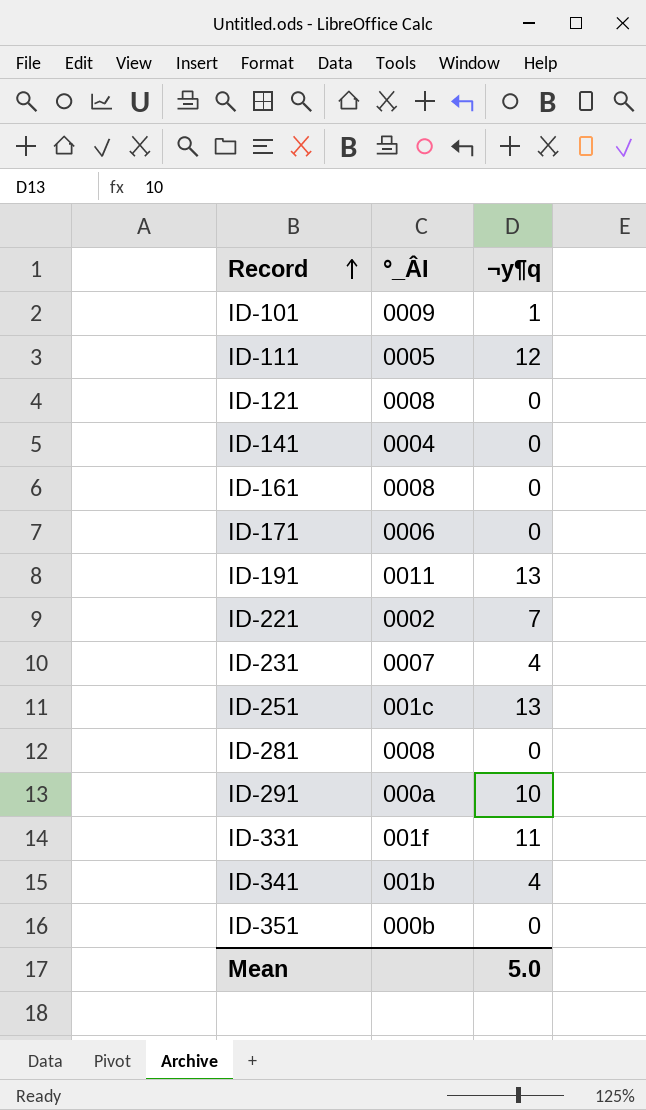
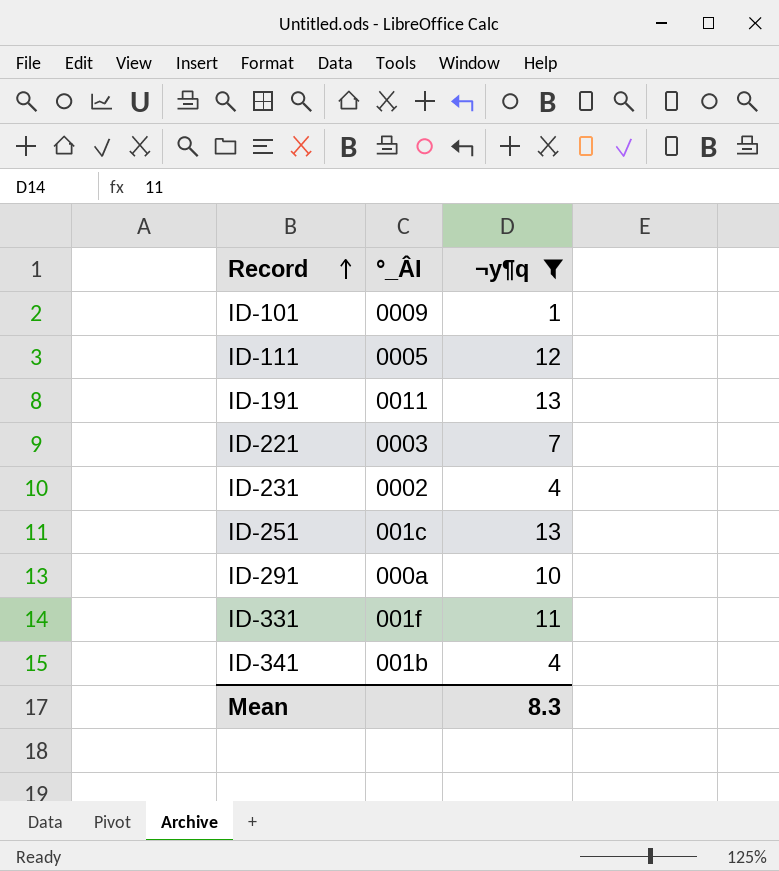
filter: none -> ¬y¶q != 0
ID-221 | °_ÂI: 0002 -> 0003
ID-231 | °_ÂI: 0007 -> 0002
Mean | ¬y¶q: 5.0 -> 8.3

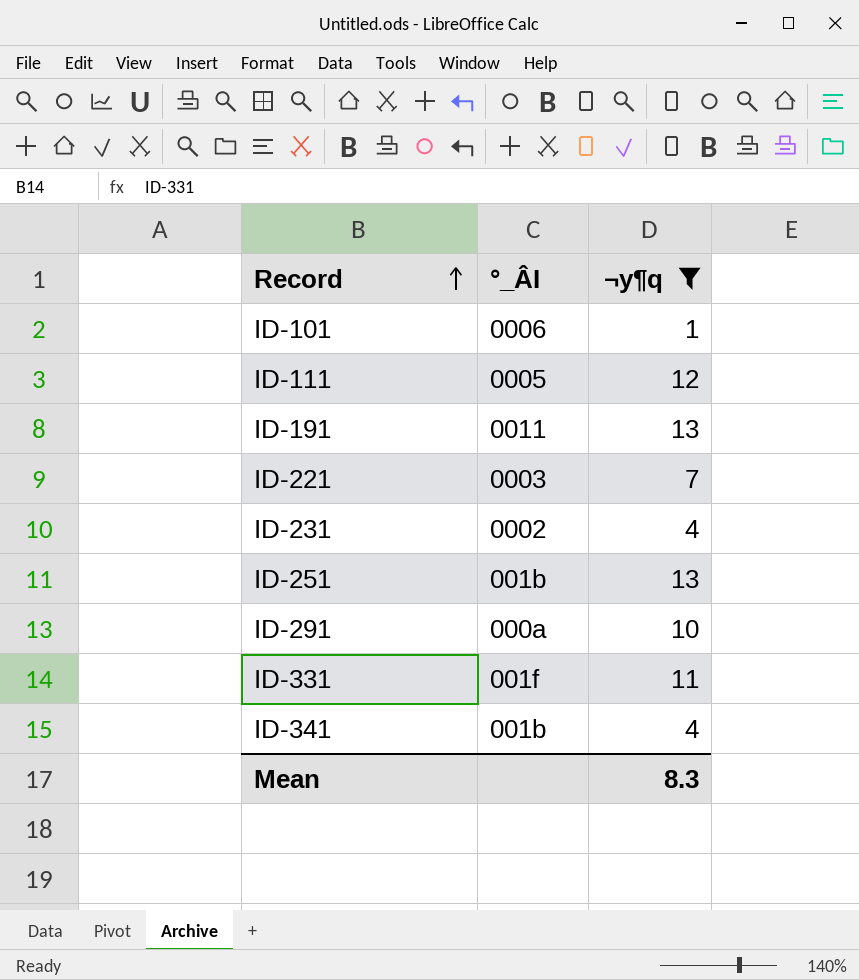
ID-101 | °_ÂI: 0009 -> 0006
ID-251 | °_ÂI: 001c -> 001b

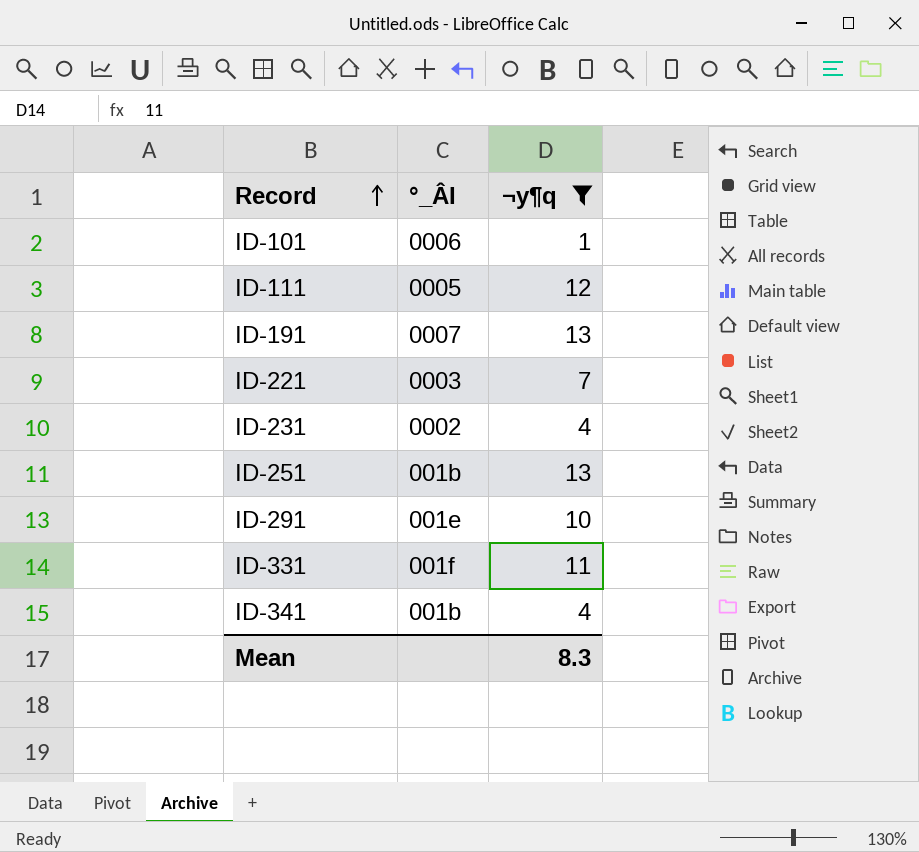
ID-191 | °_ÂI: 0011 -> 0007
ID-291 | °_ÂI: 000a -> 001e

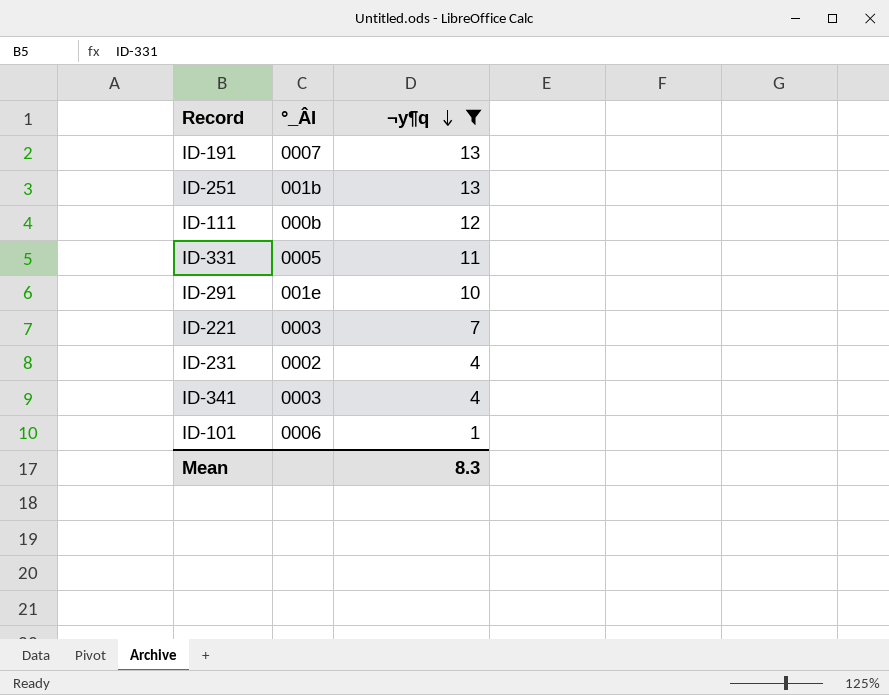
row order: Record ascending -> ¬y¶q descending
ID-111 | °_ÂI: 0005 -> 000b
ID-331 | °_ÂI: 001f -> 0005
ID-341 | °_ÂI: 001b -> 0003

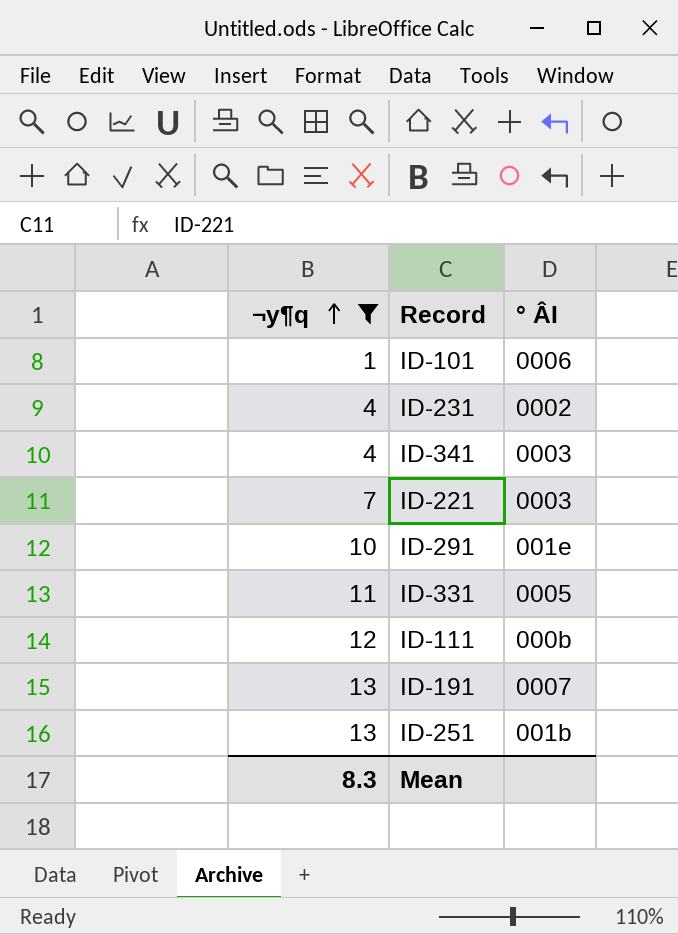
row order: ¬y¶q descending -> ¬y¶q ascending
column ¬y¶q | position: 3 -> 1
column name: °_ÂI -> ° ÂI

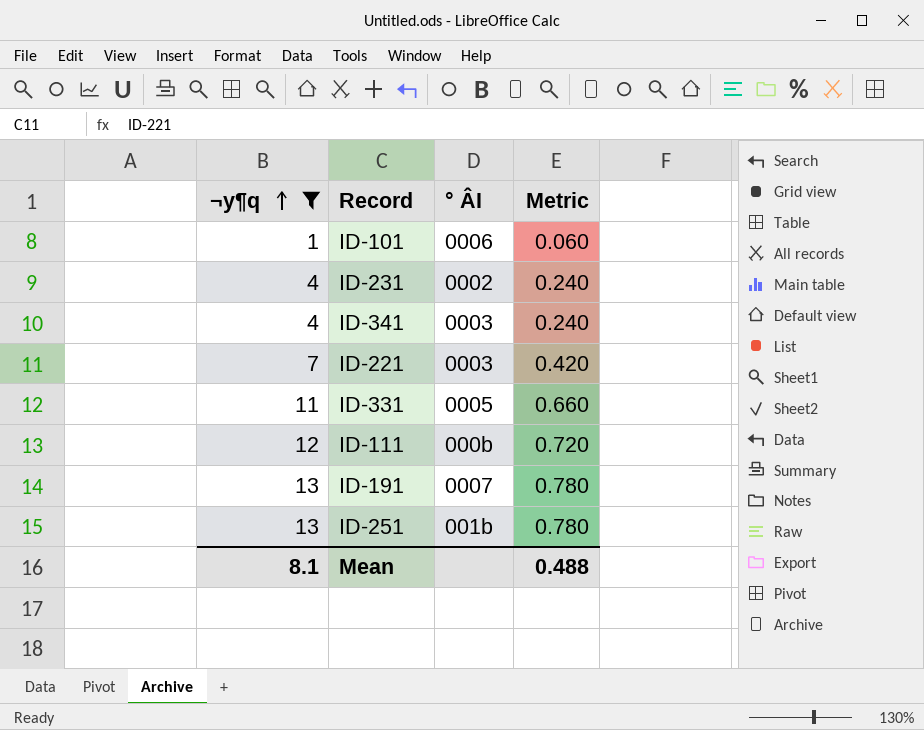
column Metric | formula: none -> [¬y¶q] * 0.06
row ID-291: 10 | 001e -> none
Mean | ¬y¶q: 8.3 -> 8.1

